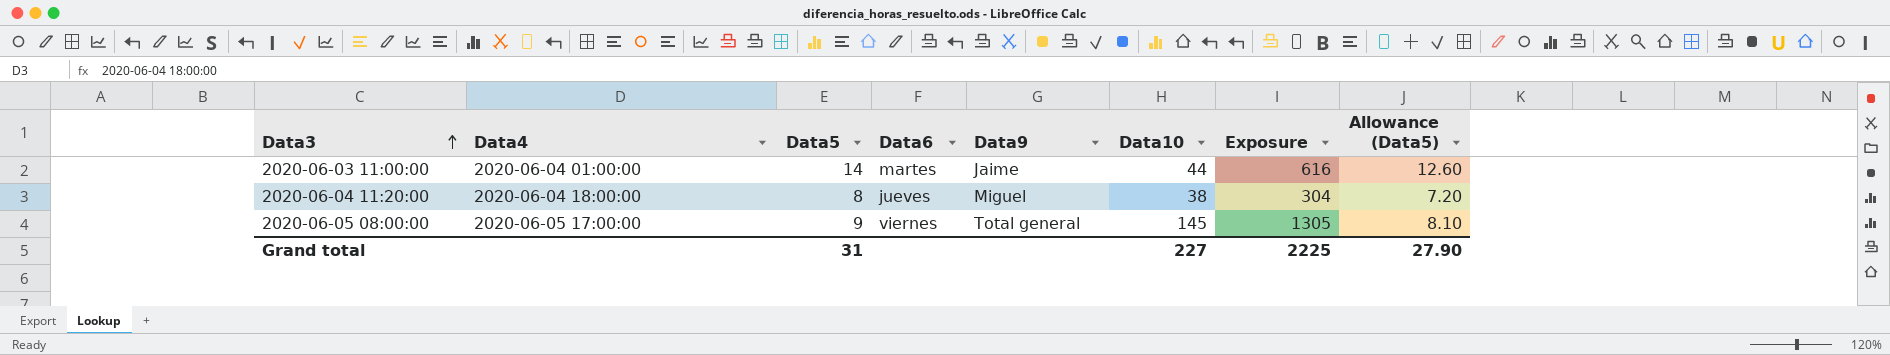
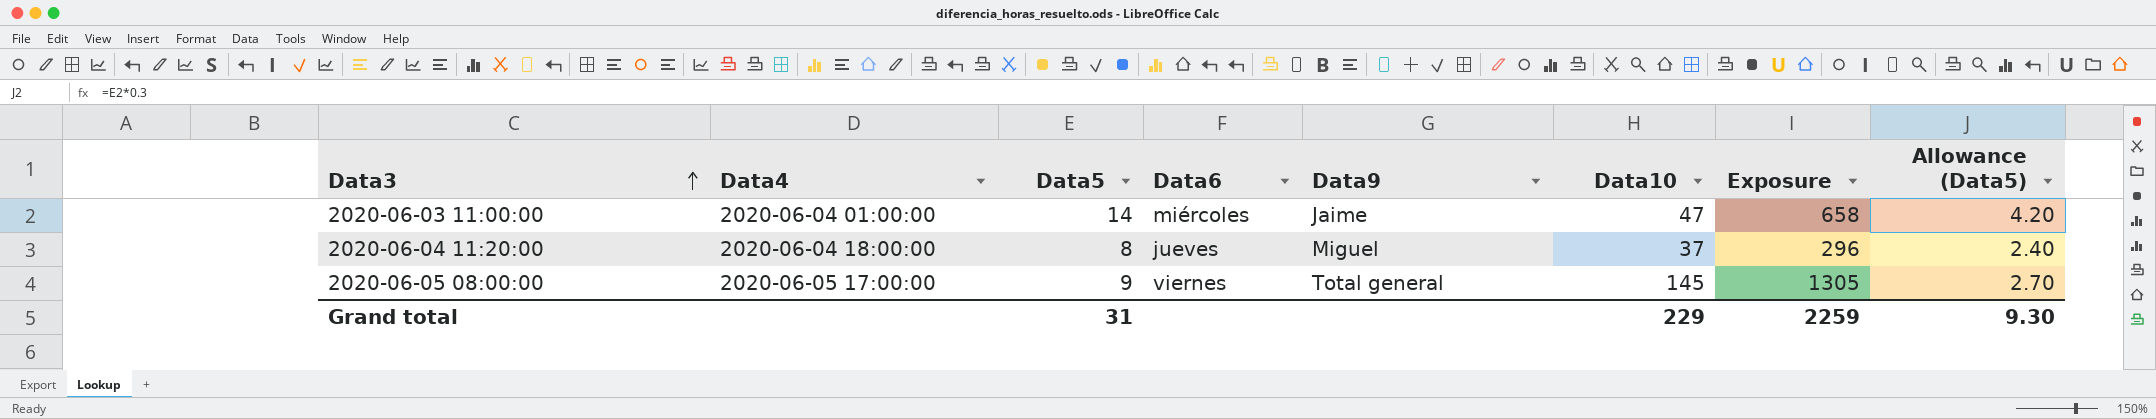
column Allowance (Data5) | formula: [Data5] * 0.9 -> [Data5] * 0.3
2020-06-03 11:00:00 | Data6: martes -> miércoles
2020-06-03 11:00:00 | Data10: 44 -> 47
2020-06-03 11:00:00 | Exposure: 616 -> 658
2020-06-04 11:20:00 | Data10: 38 -> 37
2020-06-04 11:20:00 | Exposure: 304 -> 296
Grand total | Data10: 227 -> 229
Grand total | Exposure: 2225 -> 2259
Grand total | Allowance (Data5): 27.90 -> 9.30

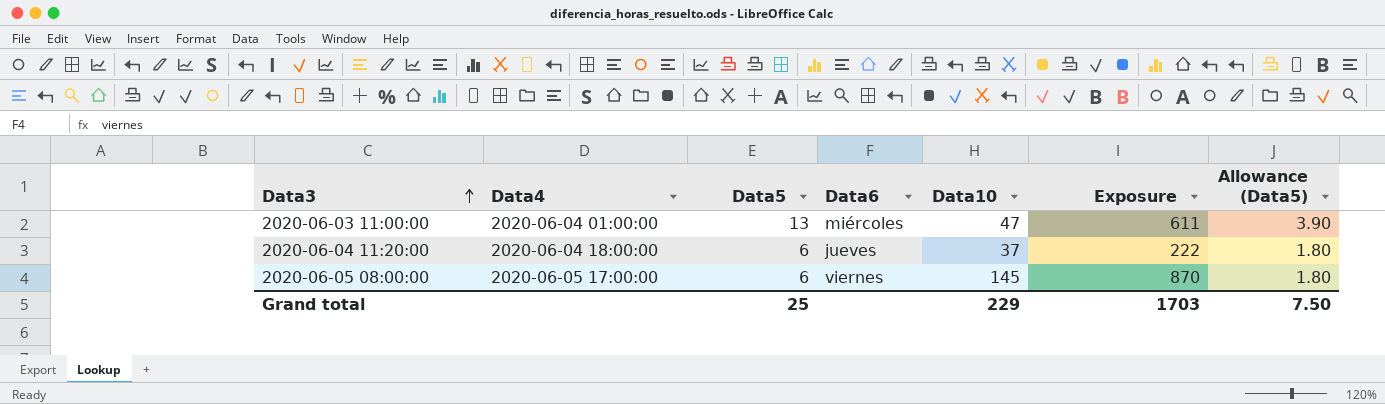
column Data9 | position: 5 -> none
2020-06-03 11:00:00 | Data5: 14 -> 13
2020-06-03 11:00:00 | Exposure: 658 -> 611
2020-06-03 11:00:00 | Allowance (Data5): 4.20 -> 3.90
2020-06-04 11:20:00 | Data5: 8 -> 6
2020-06-04 11:20:00 | Exposure: 296 -> 222
2020-06-04 11:20:00 | Allowance (Data5): 2.40 -> 1.80
2020-06-05 08:00:00 | Data5: 9 -> 6
2020-06-05 08:00:00 | Exposure: 1305 -> 870
2020-06-05 08:00:00 | Allowance (Data5): 2.70 -> 1.80
Grand total | Data5: 31 -> 25
Grand total | Exposure: 2259 -> 1703
Grand total | Allowance (Data5): 9.30 -> 7.50

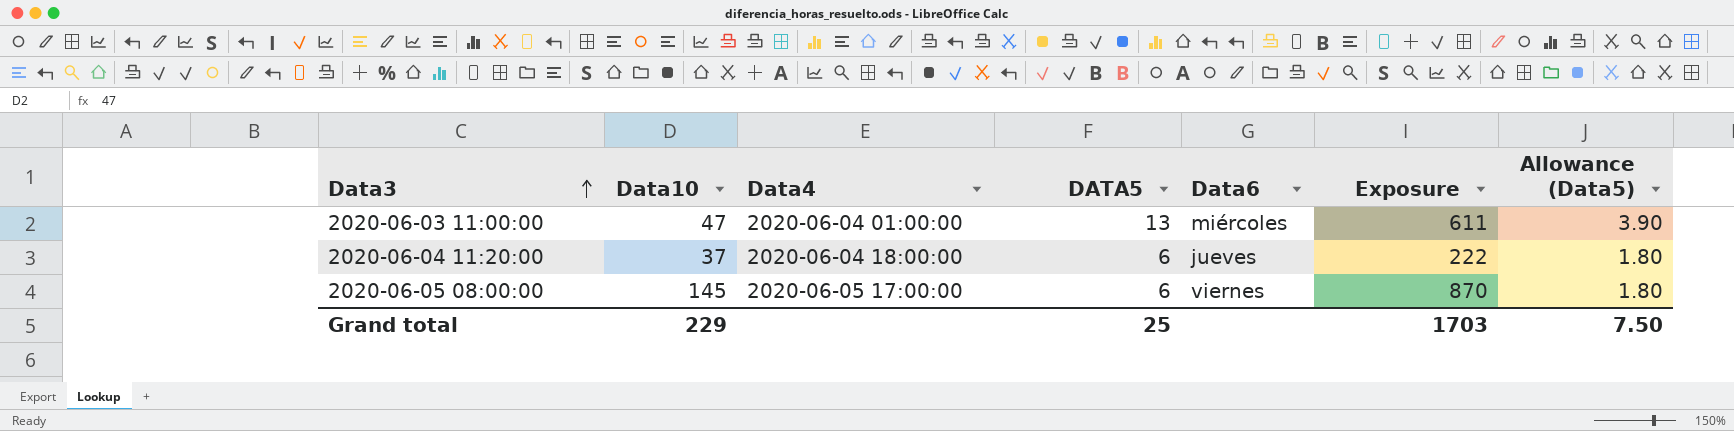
column Data10 | position: 5 -> 2
column name: Data5 -> DATA5

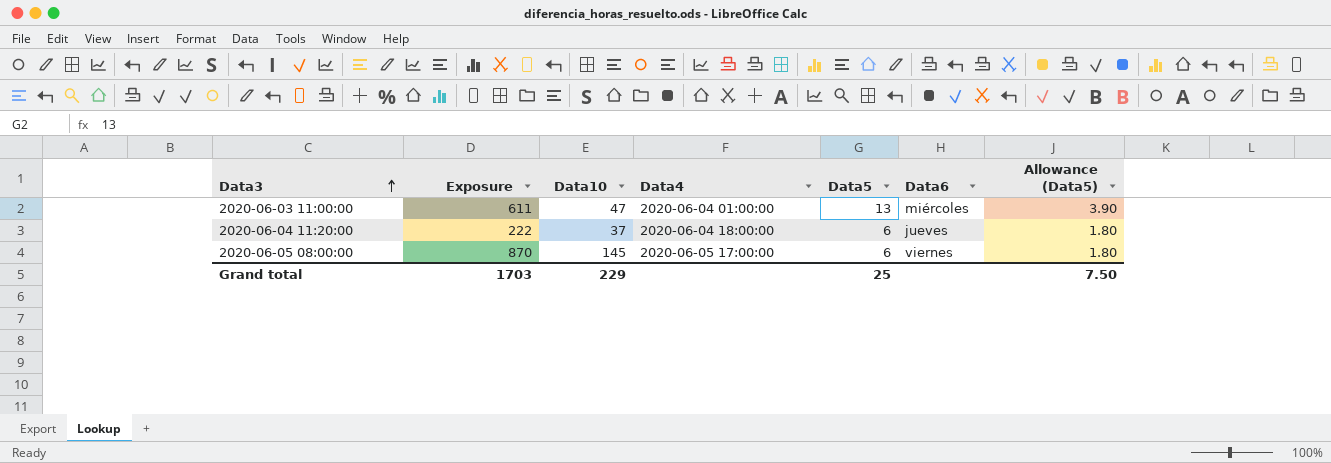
column Exposure | position: 6 -> 2
column name: DATA5 -> Data5

